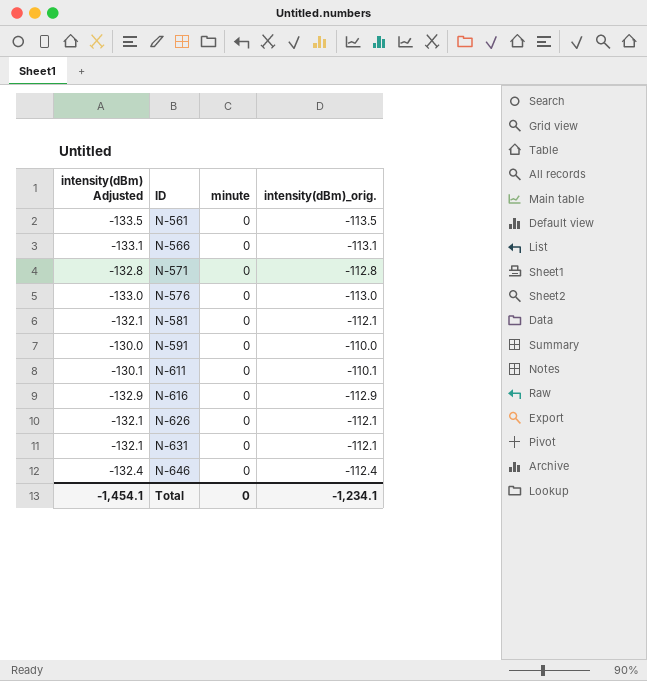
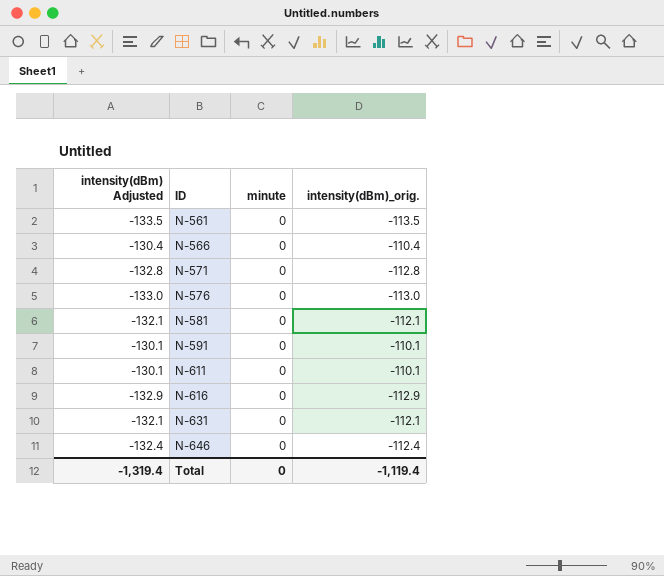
row N-626: -132.1 | 0 | -112.1 -> none
N-566 | intensity(dBm) Adjusted: -133.1 -> -130.4
N-566 | intensity(dBm)_orig.: -113.1 -> -110.4
N-591 | intensity(dBm) Adjusted: -130.0 -> -130.1
N-591 | intensity(dBm)_orig.: -110.0 -> -110.1
Total | intensity(dBm) Adjusted: -1,454.1 -> -1,319.4
Total | intensity(dBm)_orig.: -1,234.1 -> -1,119.4

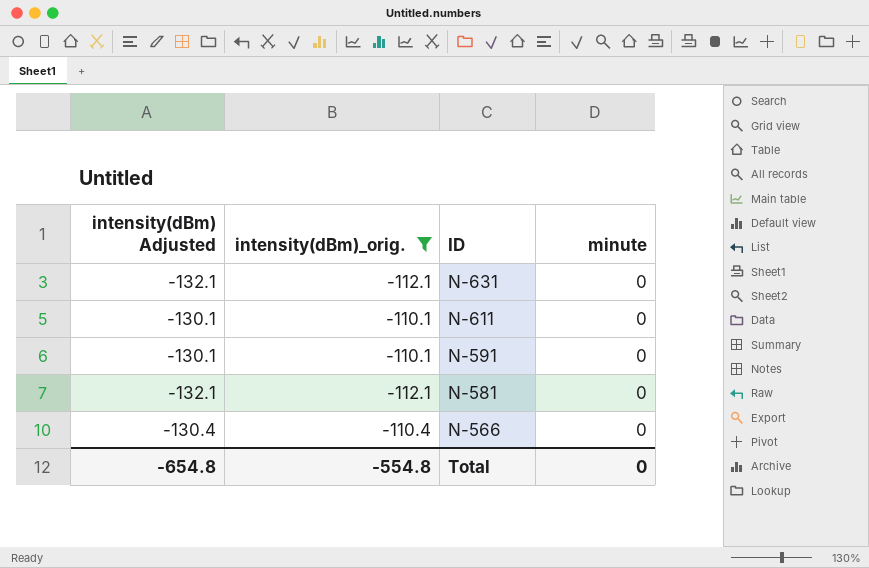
filter: none -> intensity(dBm)_orig. >= -112.1
row order: ID ascending -> ID descending
column intensity(dBm)_orig. | position: 4 -> 2
Total | intensity(dBm) Adjusted: -1,319.4 -> -654.8
Total | intensity(dBm)_orig.: -1,119.4 -> -554.8

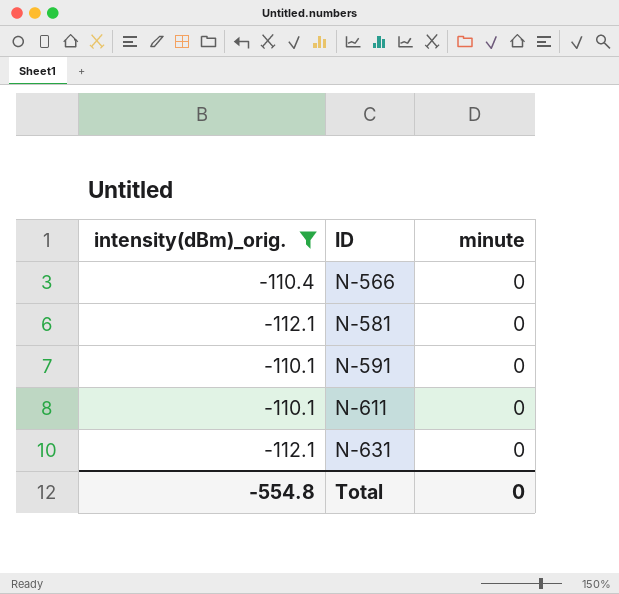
row order: ID descending -> ID ascending
column intensity(dBm) Adjusted | formula: [intensity(dBm)_orig.] - 20 -> none

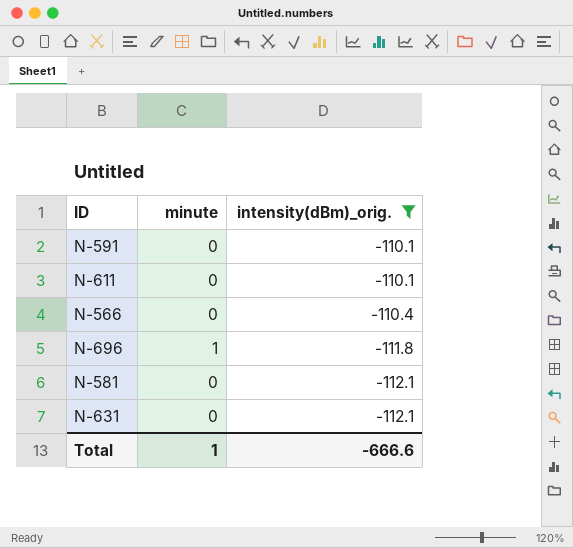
row order: ID ascending -> intensity(dBm)_orig. descending
column intensity(dBm)_orig. | position: 1 -> 3
row N-696: none -> 1 | -111.8
Total | minute: 0 -> 1
Total | intensity(dBm)_orig.: -554.8 -> -666.6

